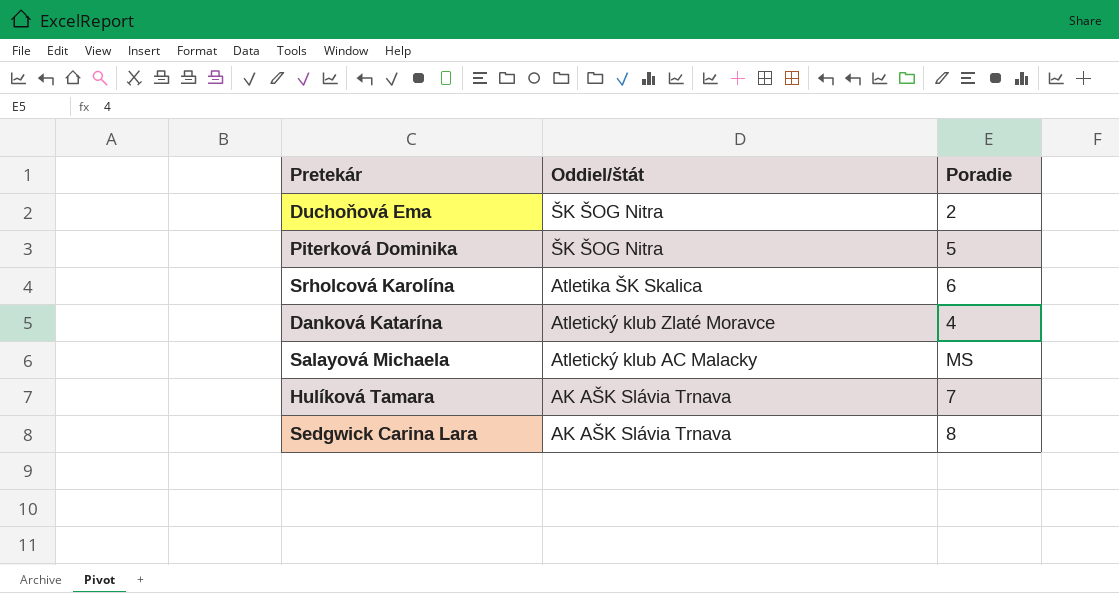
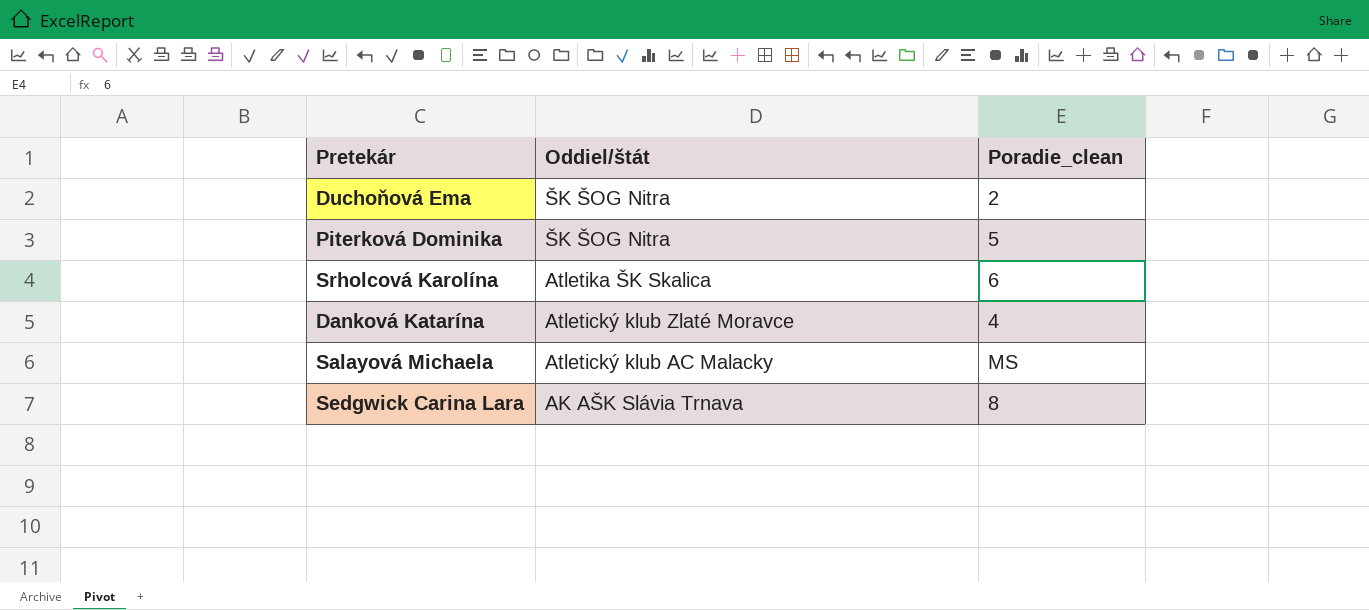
column name: Poradie -> Poradie_clean
row Hulíková Tamara: AK AŠK Slávia Trnava | 7 -> none

